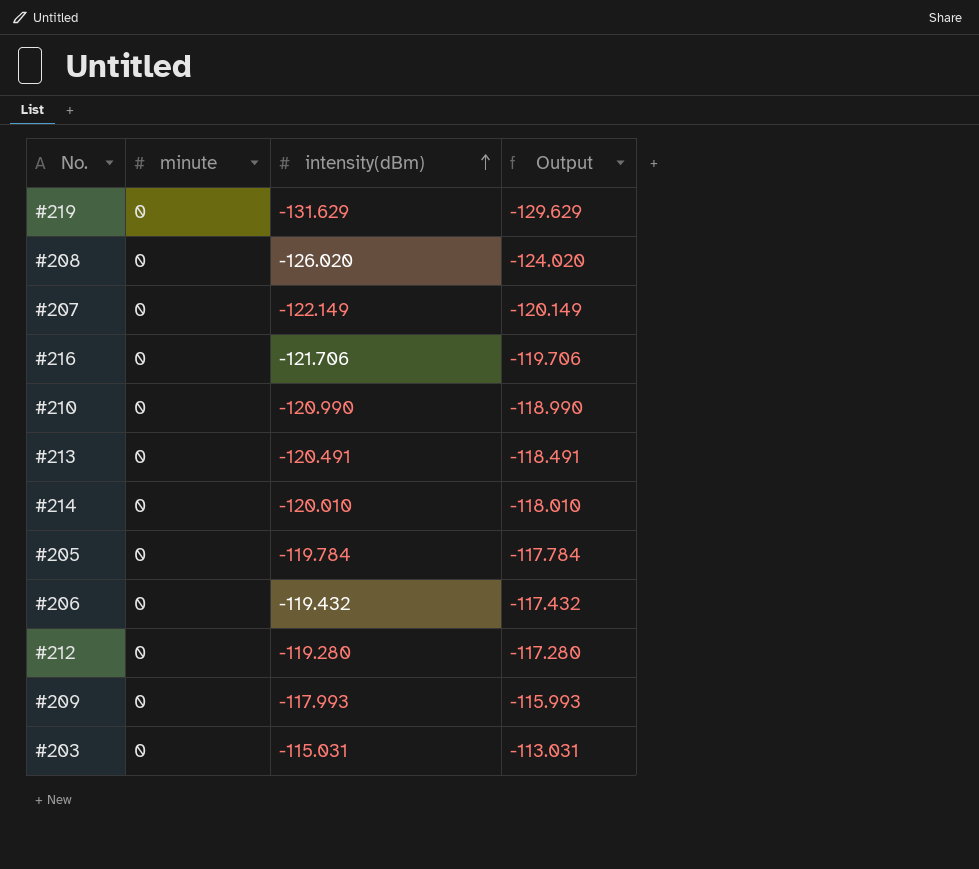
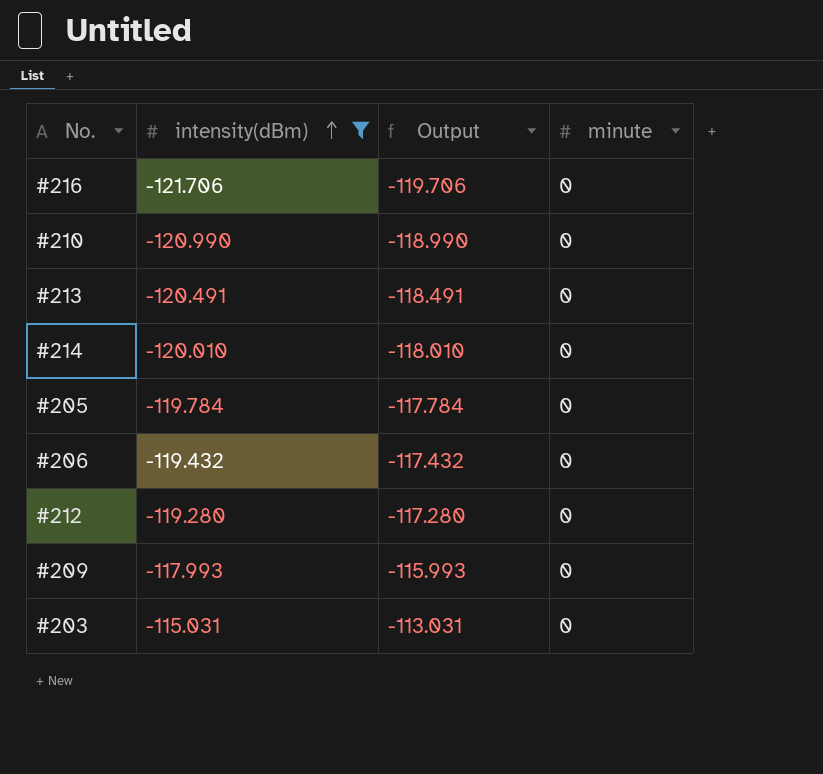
filter: none -> intensity(dBm) >= -121.706
column minute | position: 2 -> 4

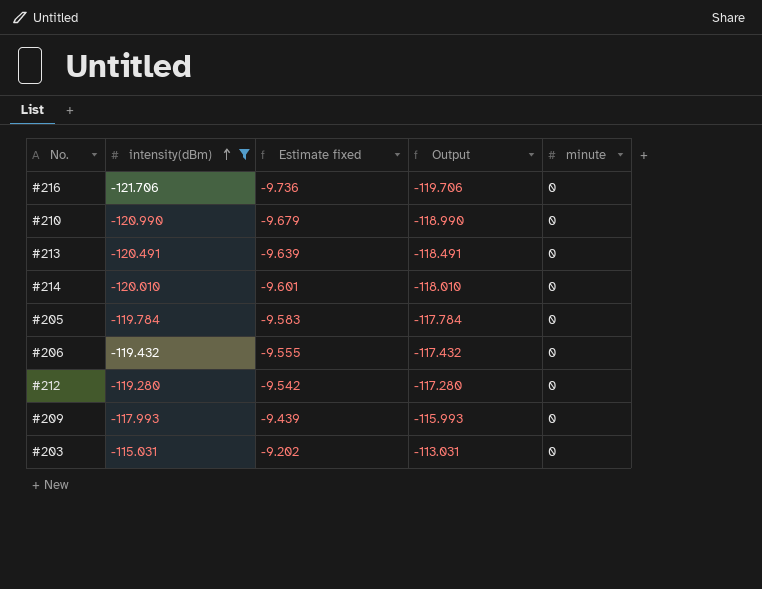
column Estimate fixed | formula: none -> [intensity(dBm)] * 0.08

